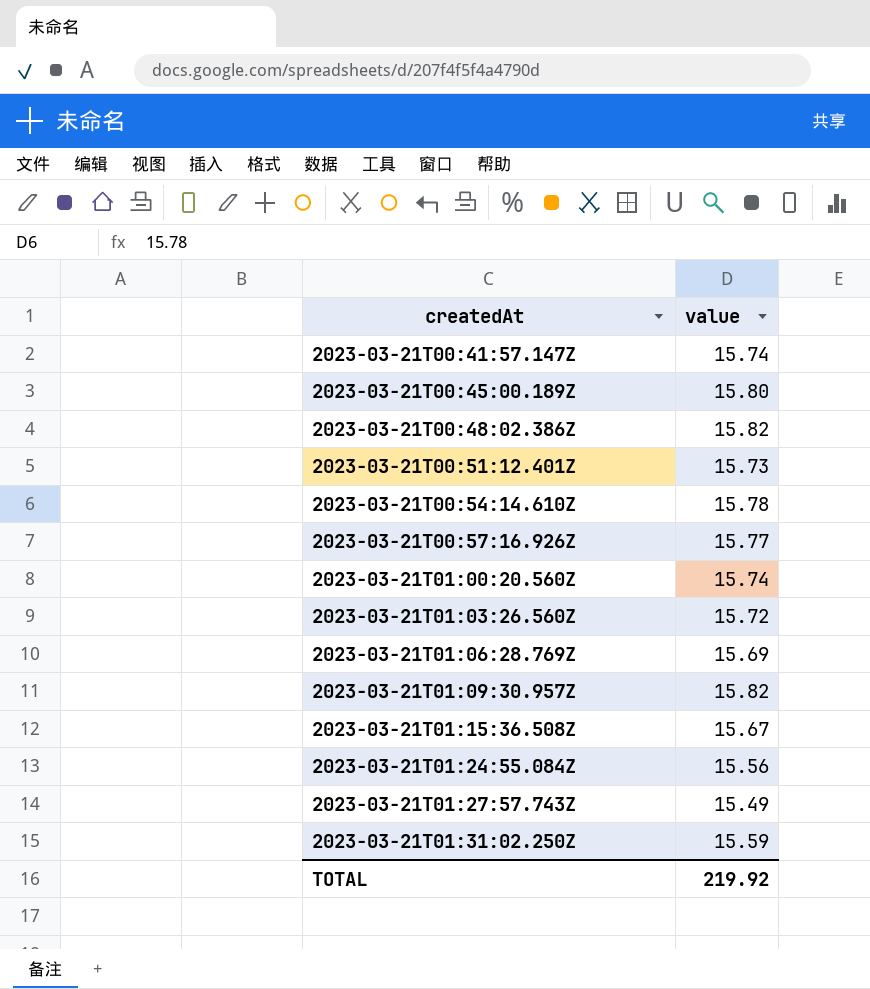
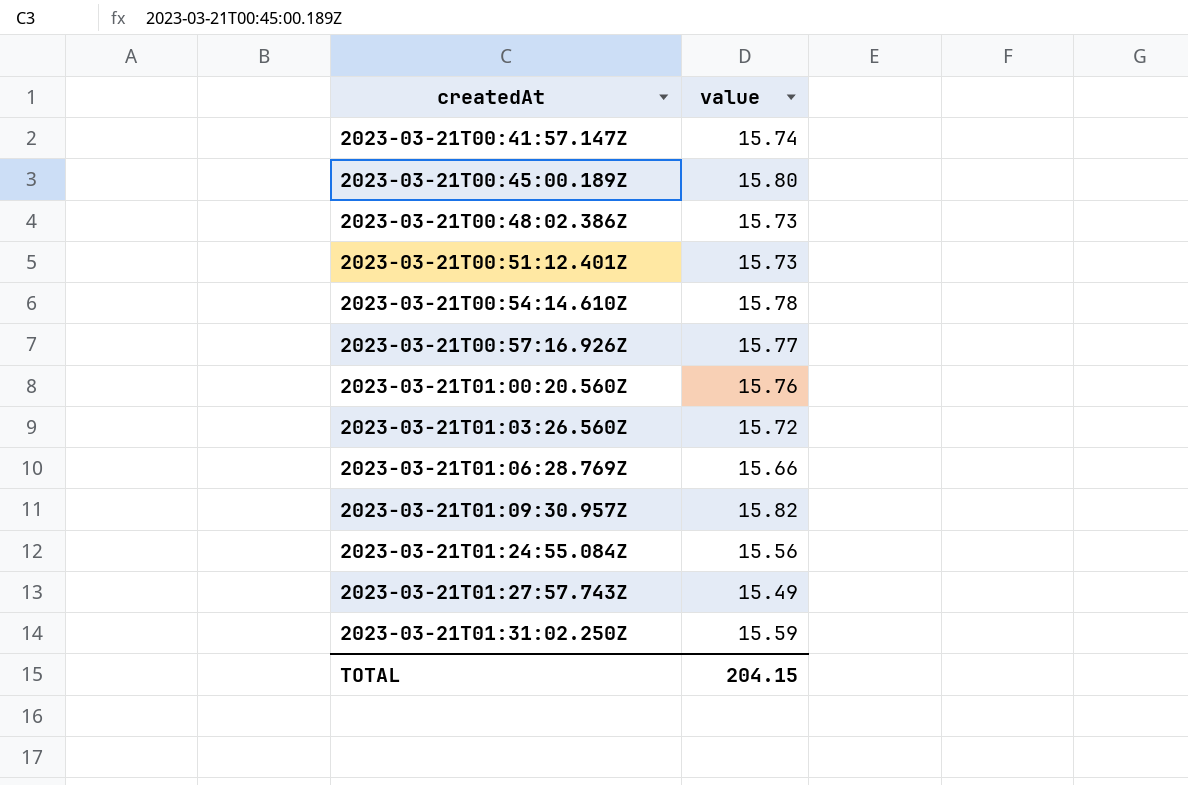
row 2023-03-21T01:15:36.508Z: 15.67 -> none
2023-03-21T00:48:02.386Z | value: 15.82 -> 15.73
2023-03-21T01:00:20.560Z | value: 15.74 -> 15.76
2023-03-21T01:06:28.769Z | value: 15.69 -> 15.66
TOTAL | value: 219.92 -> 204.15

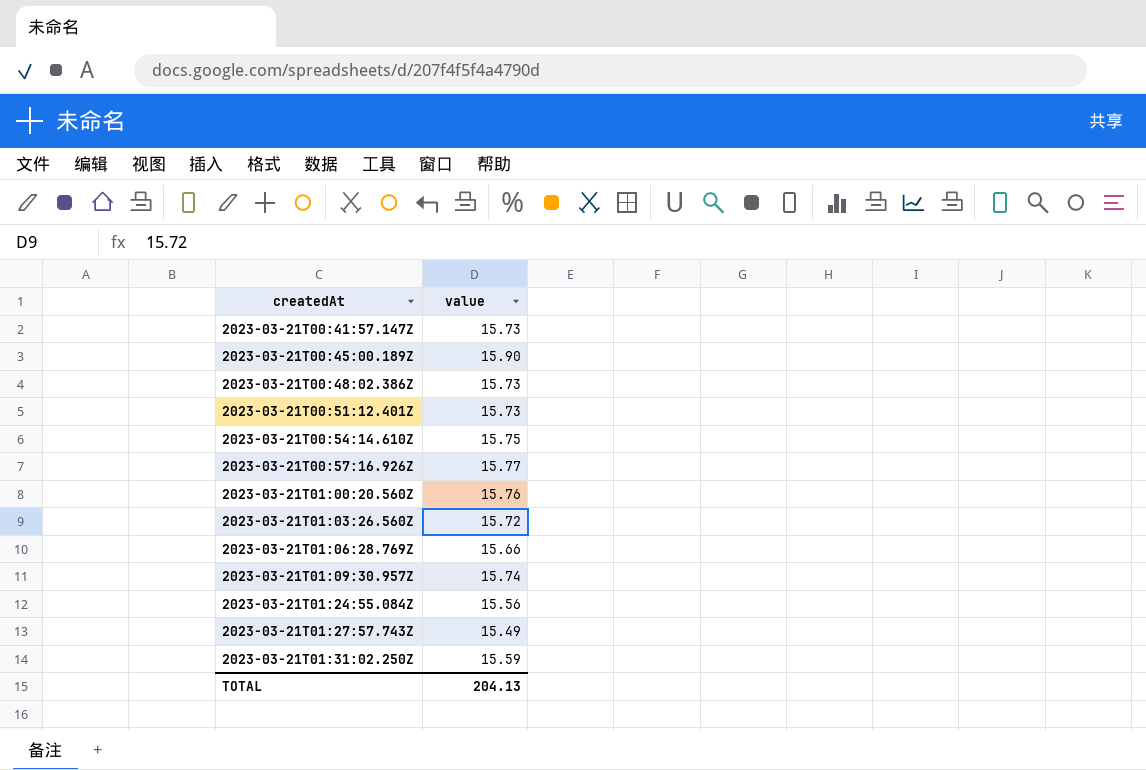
2023-03-21T00:41:57.147Z | value: 15.74 -> 15.73
2023-03-21T00:45:00.189Z | value: 15.80 -> 15.90
2023-03-21T00:54:14.610Z | value: 15.78 -> 15.75
2023-03-21T01:09:30.957Z | value: 15.82 -> 15.74
TOTAL | value: 204.15 -> 204.13

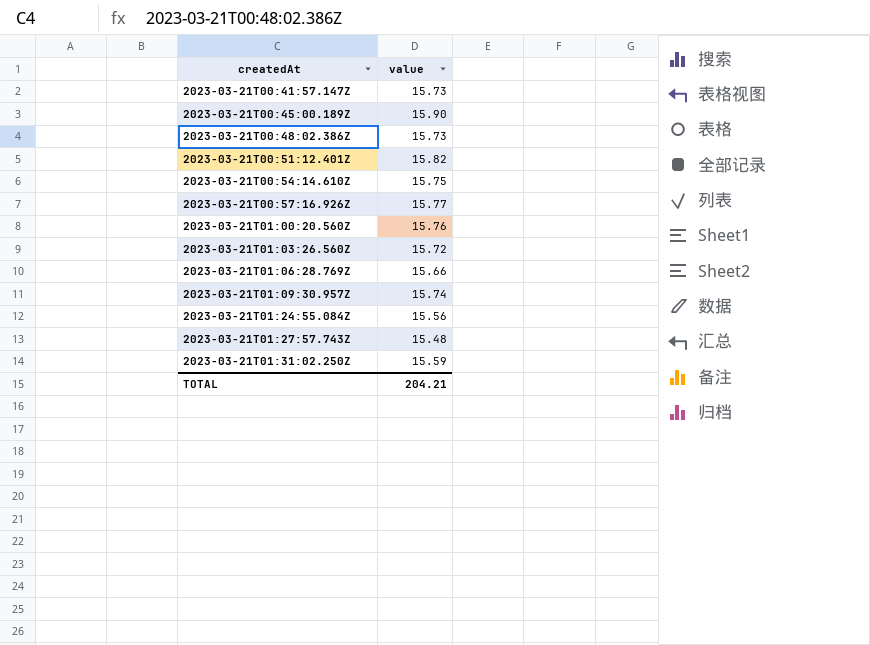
2023-03-21T00:51:12.401Z | value: 15.73 -> 15.82
2023-03-21T01:27:57.743Z | value: 15.49 -> 15.48
TOTAL | value: 204.13 -> 204.21

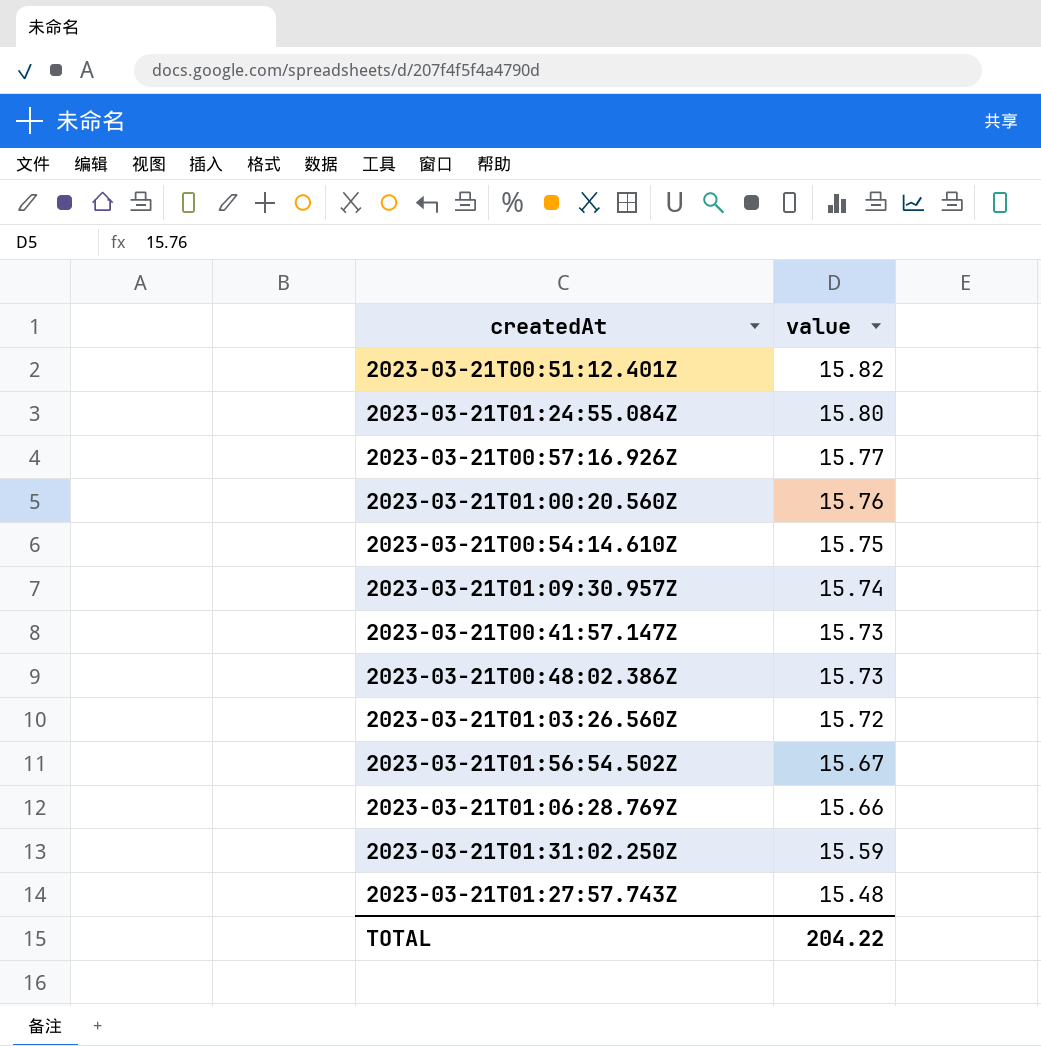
row order: createdAt ascending -> value descending
row 2023-03-21T00:45:00.189Z: 15.90 -> none
2023-03-21T01:24:55.084Z | value: 15.56 -> 15.80
row 2023-03-21T01:56:54.502Z: none -> 15.67
TOTAL | value: 204.21 -> 204.22

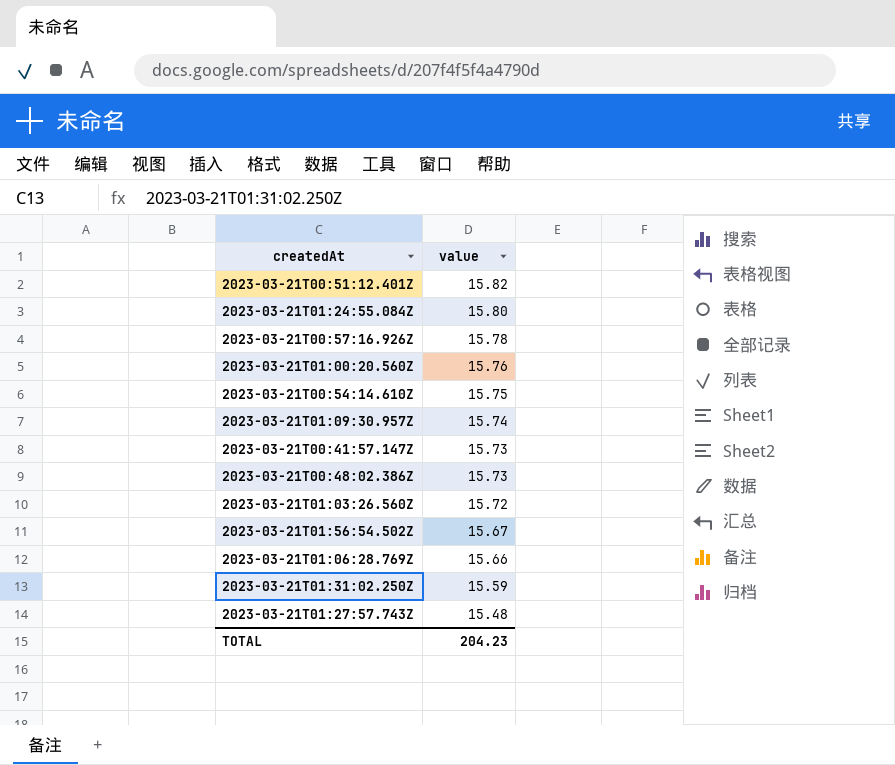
2023-03-21T00:57:16.926Z | value: 15.77 -> 15.78
TOTAL | value: 204.22 -> 204.23

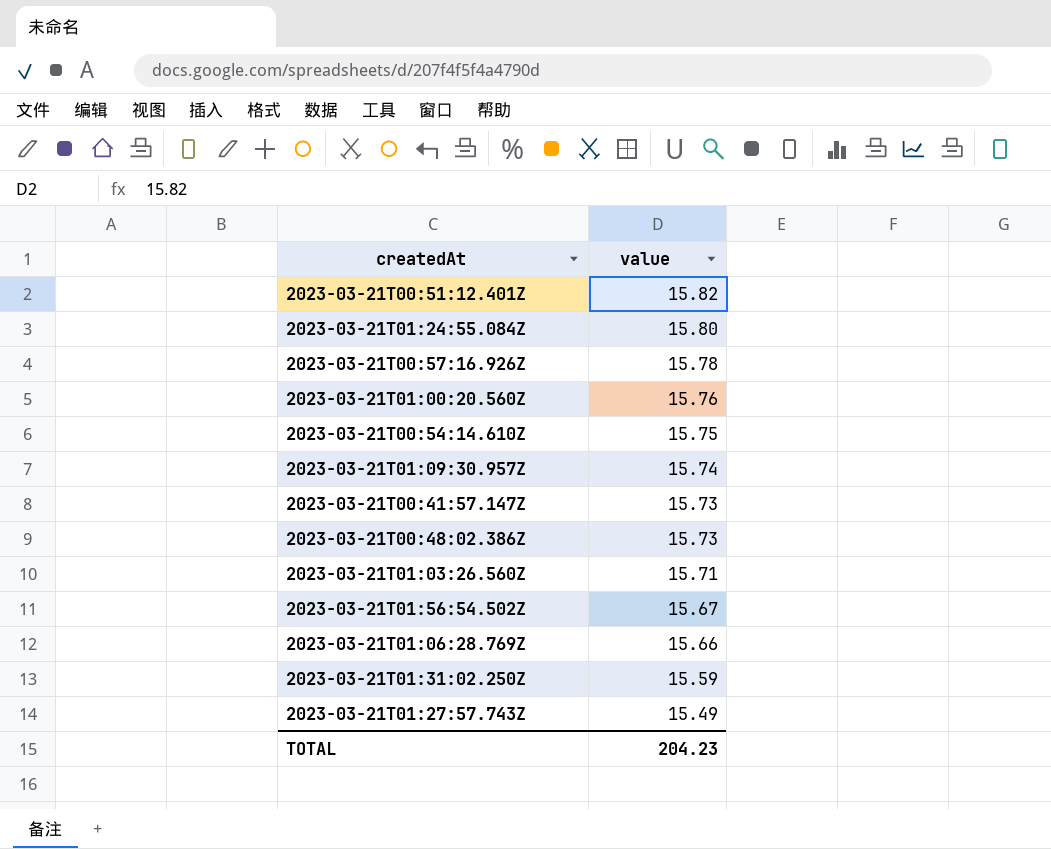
2023-03-21T01:03:26.560Z | value: 15.72 -> 15.71
2023-03-21T01:27:57.743Z | value: 15.48 -> 15.49

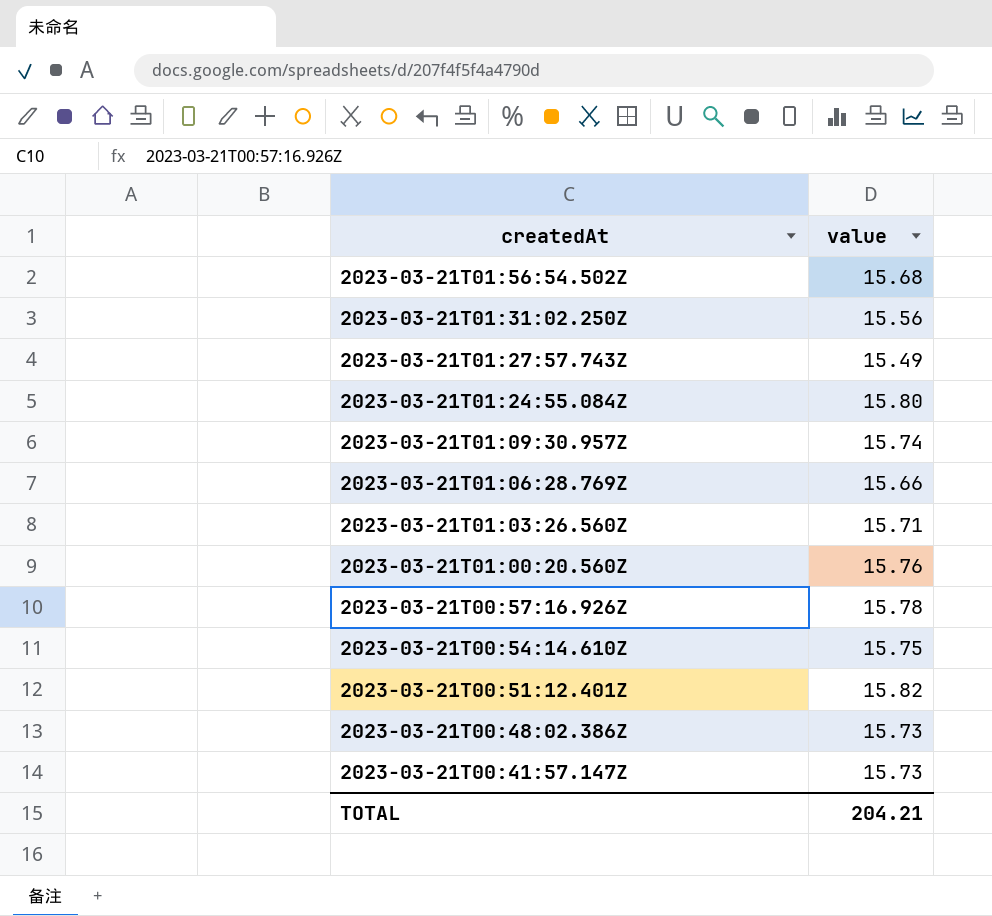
row order: value descending -> createdAt descending
2023-03-21T01:56:54.502Z | value: 15.67 -> 15.68
2023-03-21T01:31:02.250Z | value: 15.59 -> 15.56
TOTAL | value: 204.23 -> 204.21

